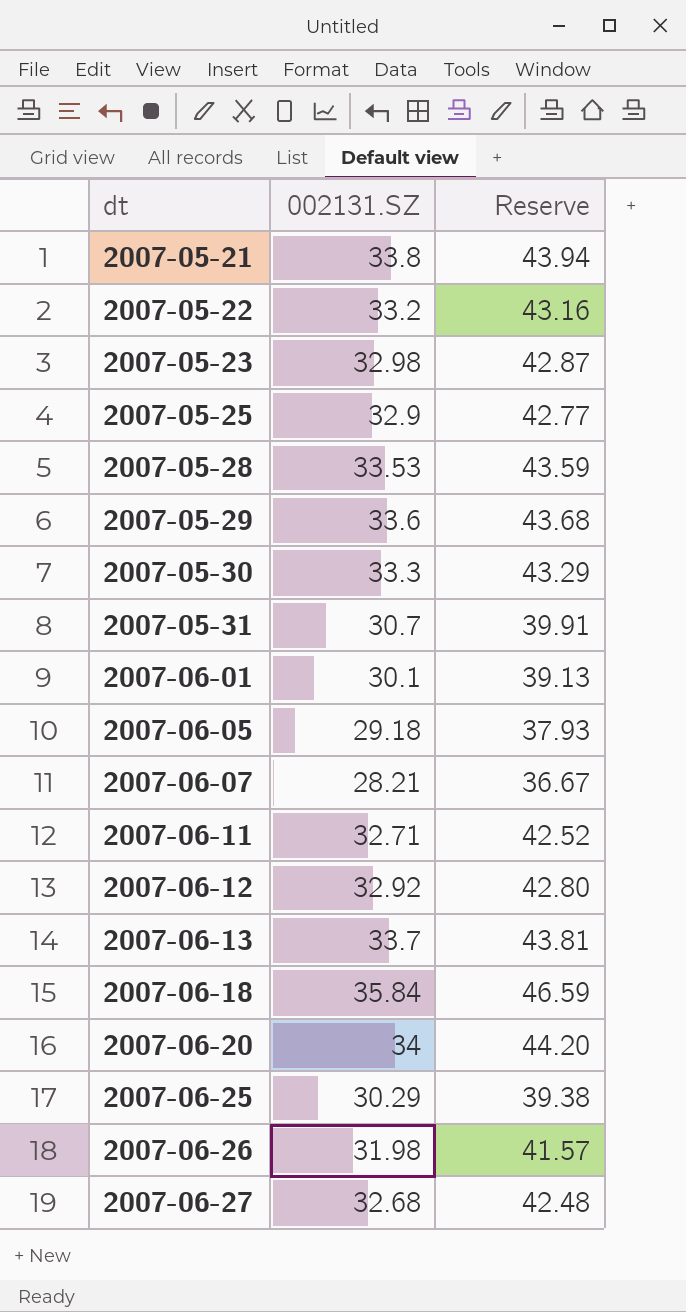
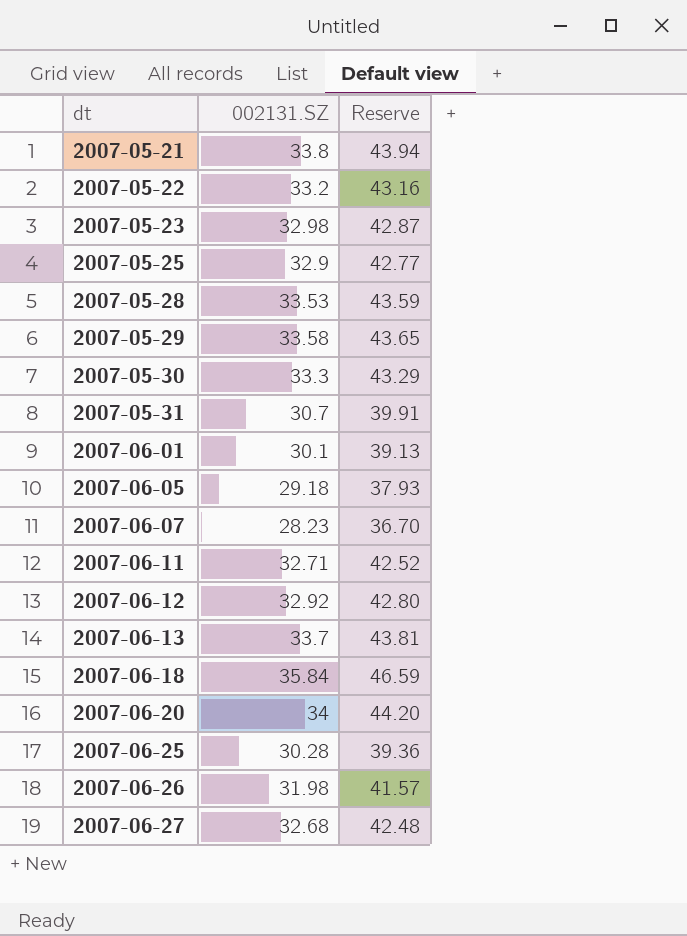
2007-05-29 | 002131.SZ: 33.6 -> 33.58
2007-05-29 | Reserve: 43.68 -> 43.65
2007-06-07 | 002131.SZ: 28.21 -> 28.23
2007-06-07 | Reserve: 36.67 -> 36.70
2007-06-25 | 002131.SZ: 30.29 -> 30.28
2007-06-25 | Reserve: 39.38 -> 39.36

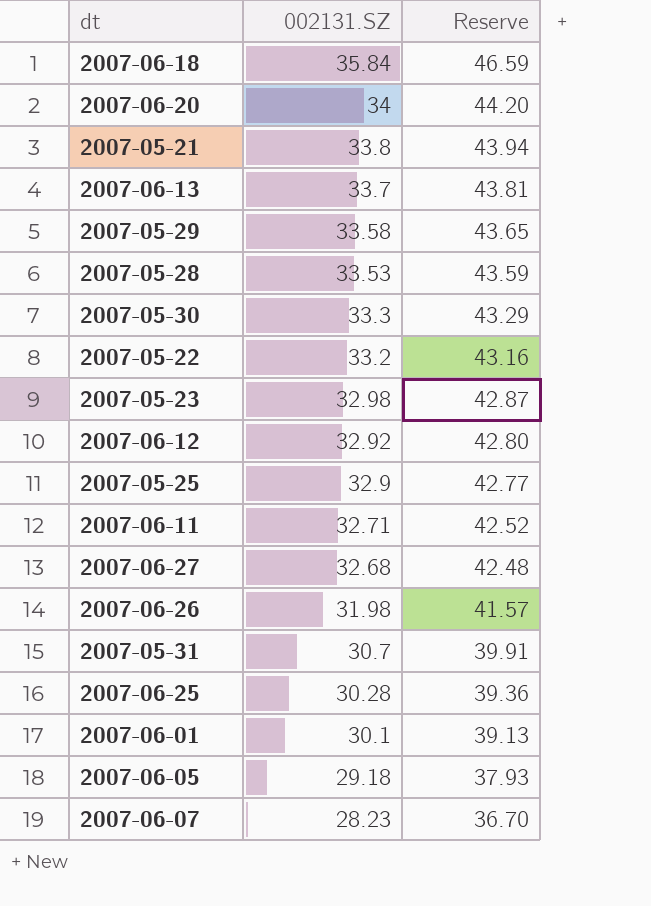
row order: dt ascending -> 002131.SZ descending

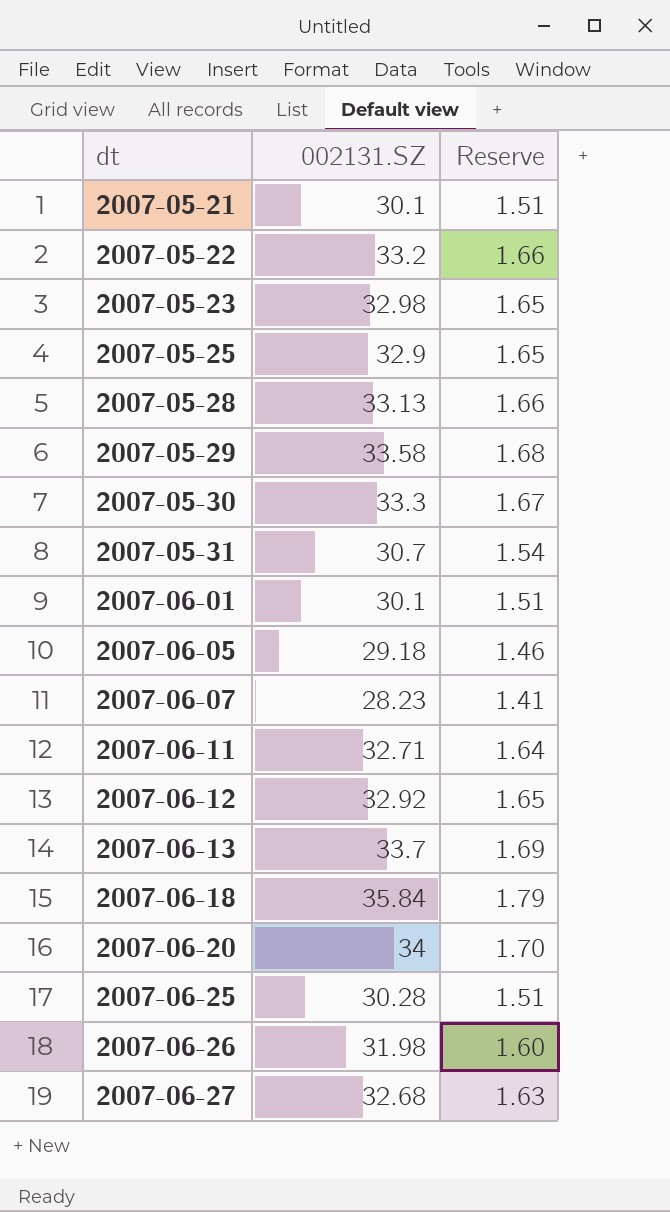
row order: 002131.SZ descending -> dt ascending
column Reserve | formula: [002131.SZ] * 1.3 -> [002131.SZ] * 0.05
2007-05-21 | 002131.SZ: 33.8 -> 30.1
2007-05-28 | 002131.SZ: 33.53 -> 33.13

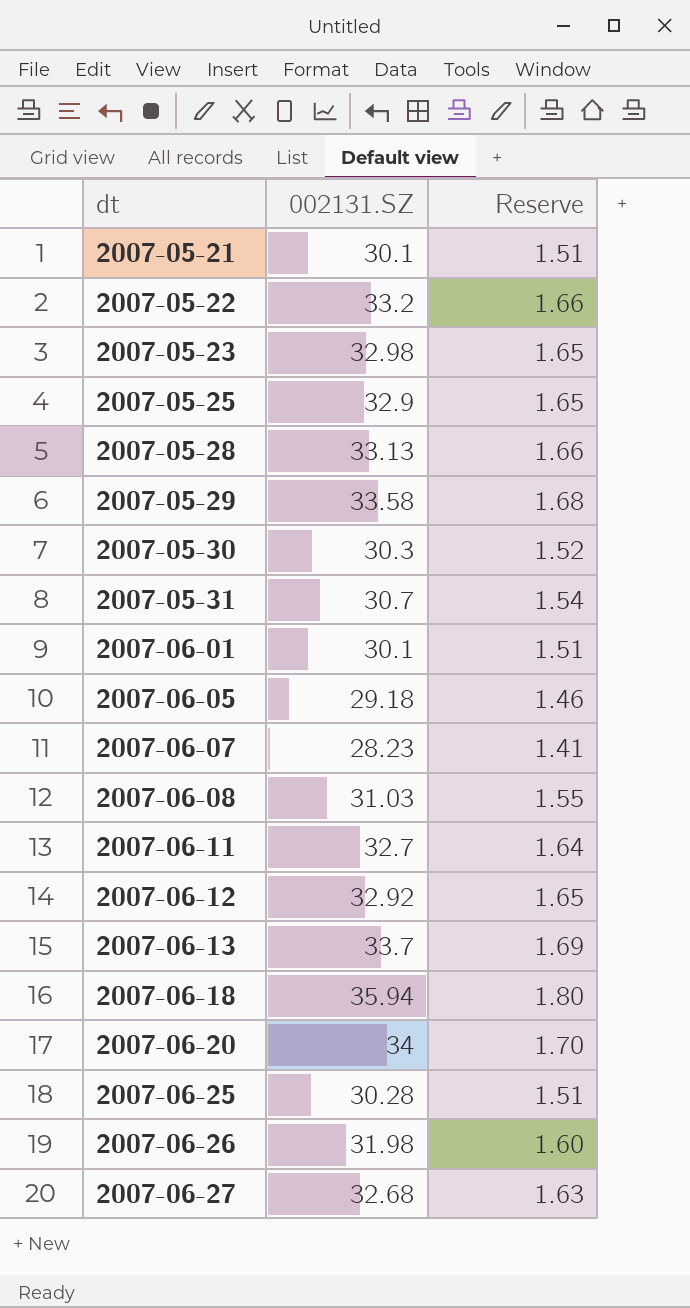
2007-05-30 | 002131.SZ: 33.3 -> 30.3
2007-05-30 | Reserve: 1.67 -> 1.52
row 2007-06-08: none -> 31.03 | 1.55
2007-06-11 | 002131.SZ: 32.71 -> 32.7
2007-06-18 | 002131.SZ: 35.84 -> 35.94
2007-06-18 | Reserve: 1.79 -> 1.80

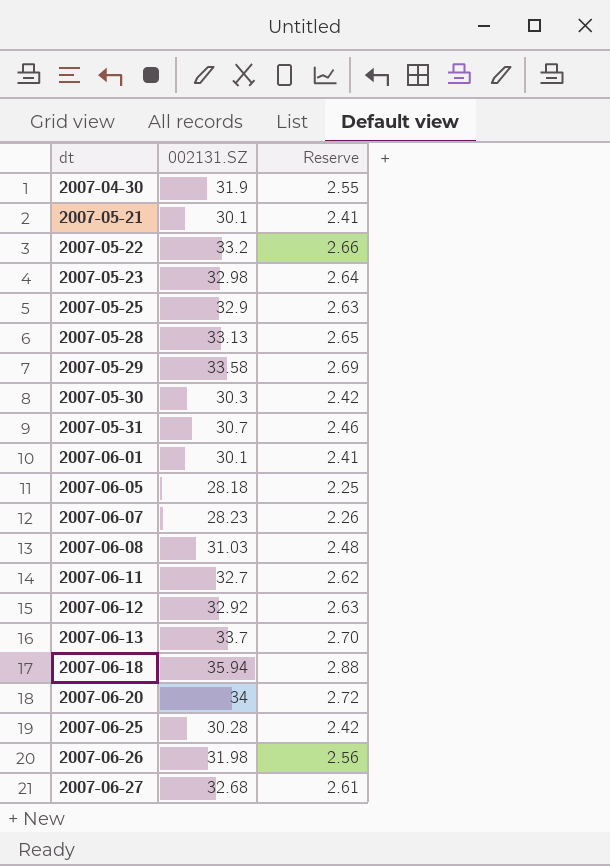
column Reserve | formula: [002131.SZ] * 0.05 -> [002131.SZ] * 0.08
row 2007-04-30: none -> 31.9 | 2.55
2007-06-05 | 002131.SZ: 29.18 -> 28.18

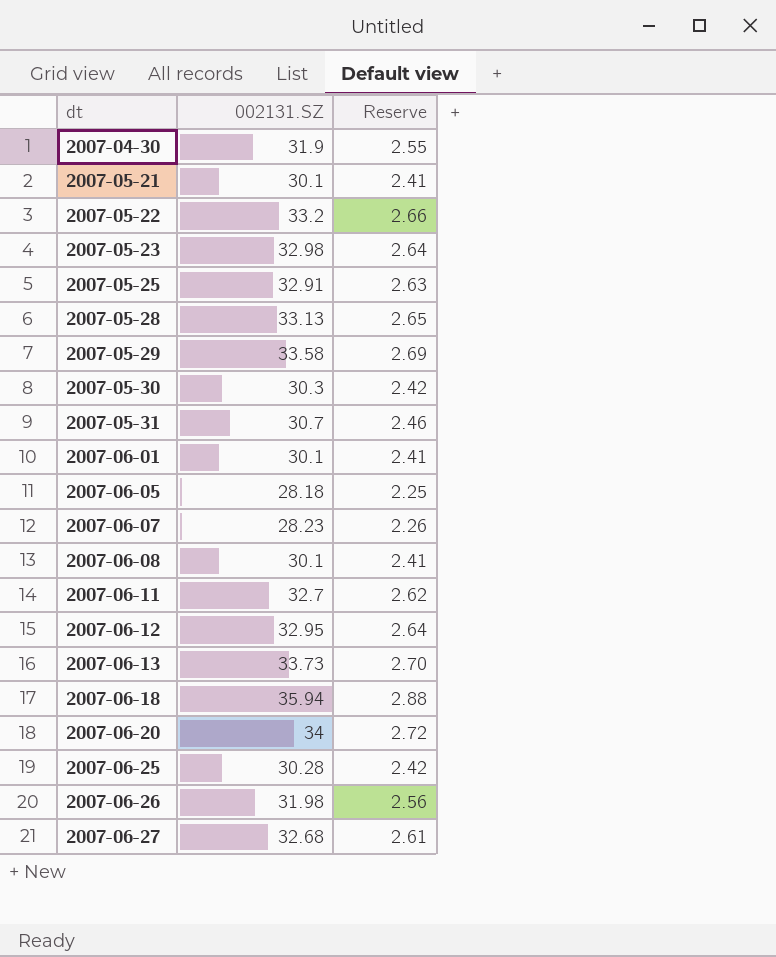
2007-05-25 | 002131.SZ: 32.9 -> 32.91
2007-06-08 | 002131.SZ: 31.03 -> 30.1
2007-06-08 | Reserve: 2.48 -> 2.41
2007-06-12 | 002131.SZ: 32.92 -> 32.95
2007-06-12 | Reserve: 2.63 -> 2.64
2007-06-13 | 002131.SZ: 33.7 -> 33.73

